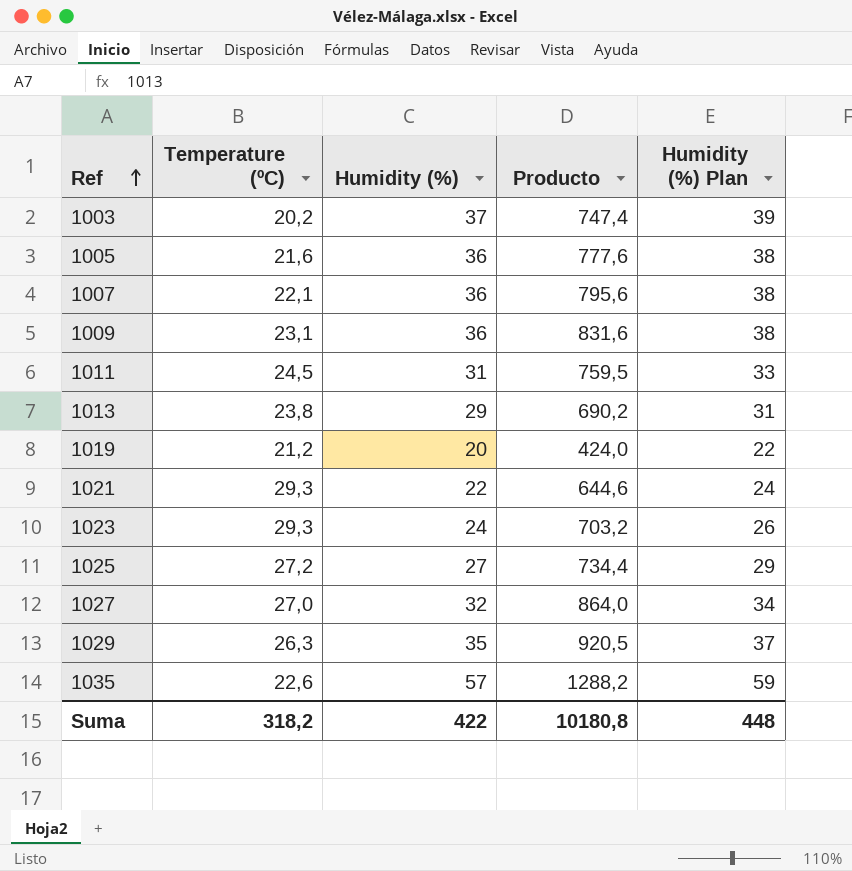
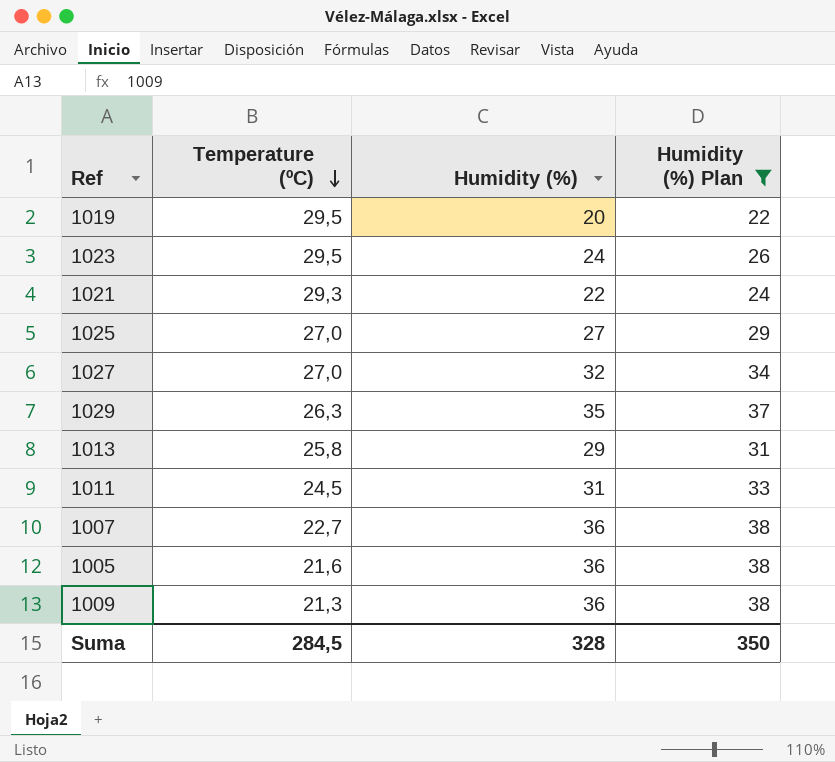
filter: none -> Humidity (%) Plan <= 38
row order: Ref ascending -> Temperature (ºC) descending
column Producto | formula: [Temperature (ºC)] * [Humidity (%)] -> none
1019 | Temperature (ºC): 21,2 -> 29,5
1023 | Temperature (ºC): 29,3 -> 29,5
1025 | Temperature (ºC): 27,2 -> 27,0
1013 | Temperature (ºC): 23,8 -> 25,8
1007 | Temperature (ºC): 22,1 -> 22,7
1009 | Temperature (ºC): 23,1 -> 21,3
Suma | Temperature (ºC): 318,2 -> 284,5
Suma | Humidity (%): 422 -> 328
Suma | Humidity (%) Plan: 448 -> 350

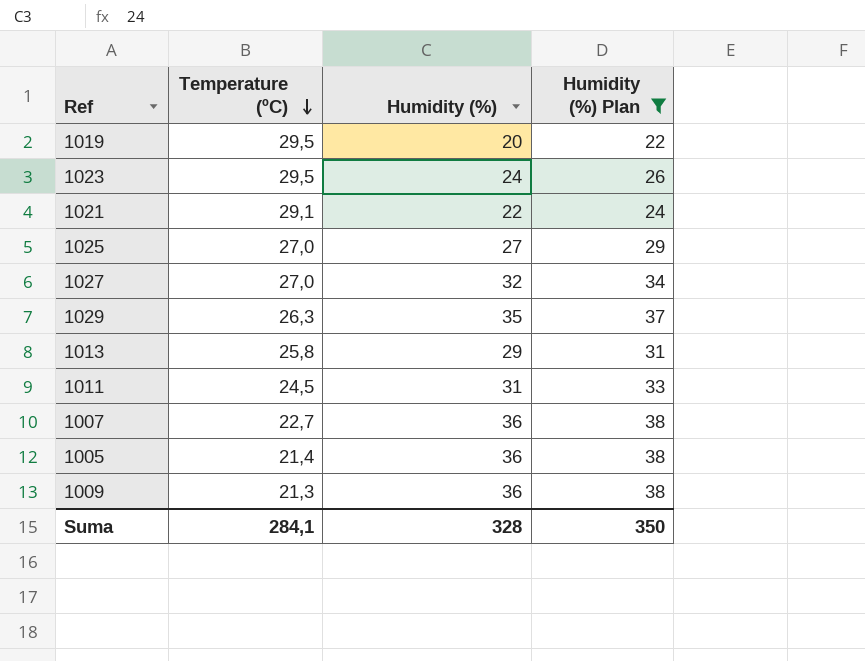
1021 | Temperature (ºC): 29,3 -> 29,1
1005 | Temperature (ºC): 21,6 -> 21,4
Suma | Temperature (ºC): 284,5 -> 284,1

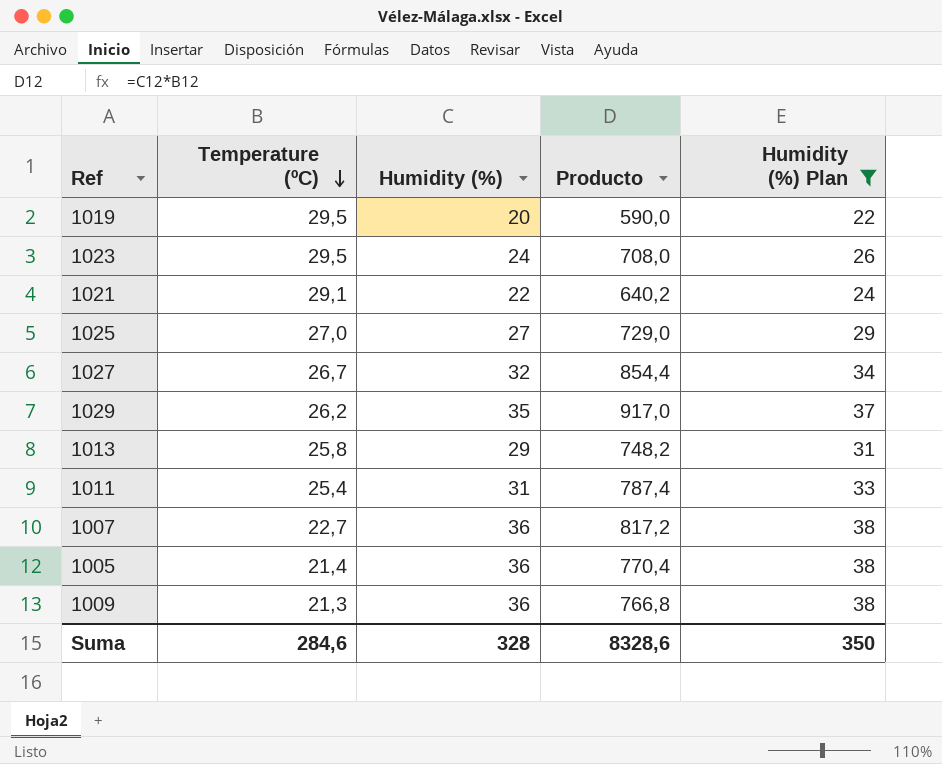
column Producto | formula: none -> [Temperature (ºC)] * [Humidity (%)]
1027 | Temperature (ºC): 27,0 -> 26,7
1029 | Temperature (ºC): 26,3 -> 26,2
1011 | Temperature (ºC): 24,5 -> 25,4
Suma | Temperature (ºC): 284,1 -> 284,6

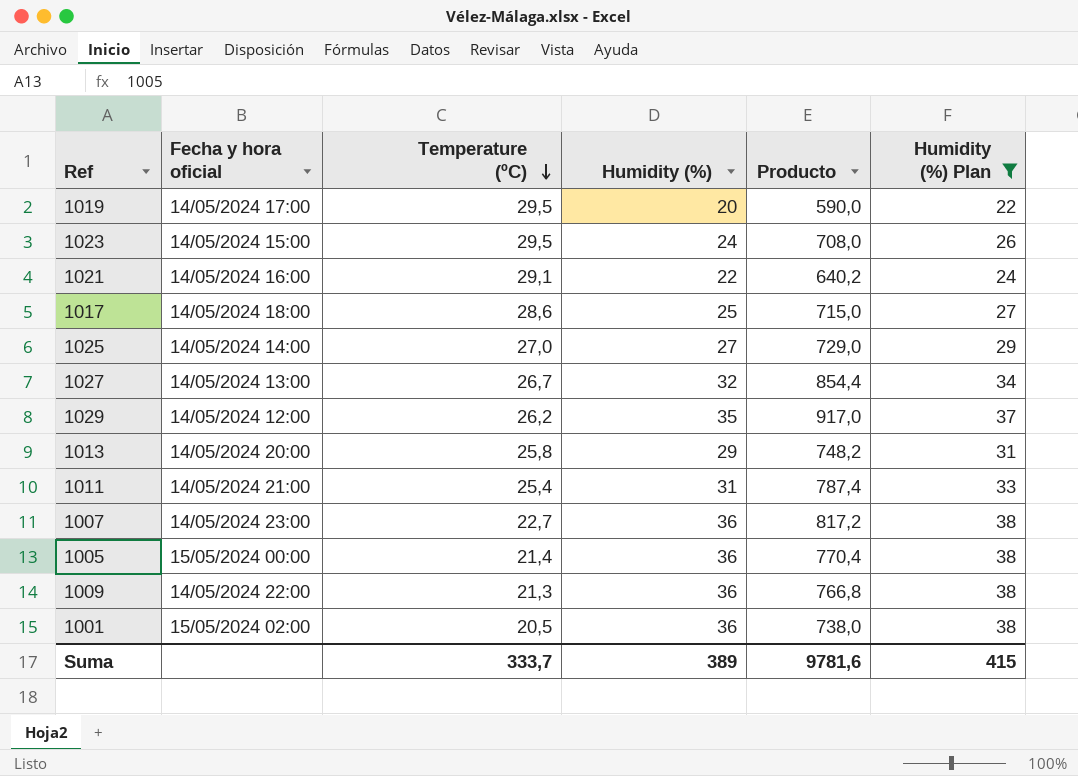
column Fecha y hora oficial | position: none -> 2
row 1017: none -> 14/05/2024 18:00 | 28,6 | 25 | 715,0 | 27
row 1001: none -> 15/05/2024 02:00 | 20,5 | 36 | 738,0 | 38
Suma | Temperature (ºC): 284,6 -> 333,7
Suma | Humidity (%): 328 -> 389
Suma | Producto: 8328,6 -> 9781,6
Suma | Humidity (%) Plan: 350 -> 415

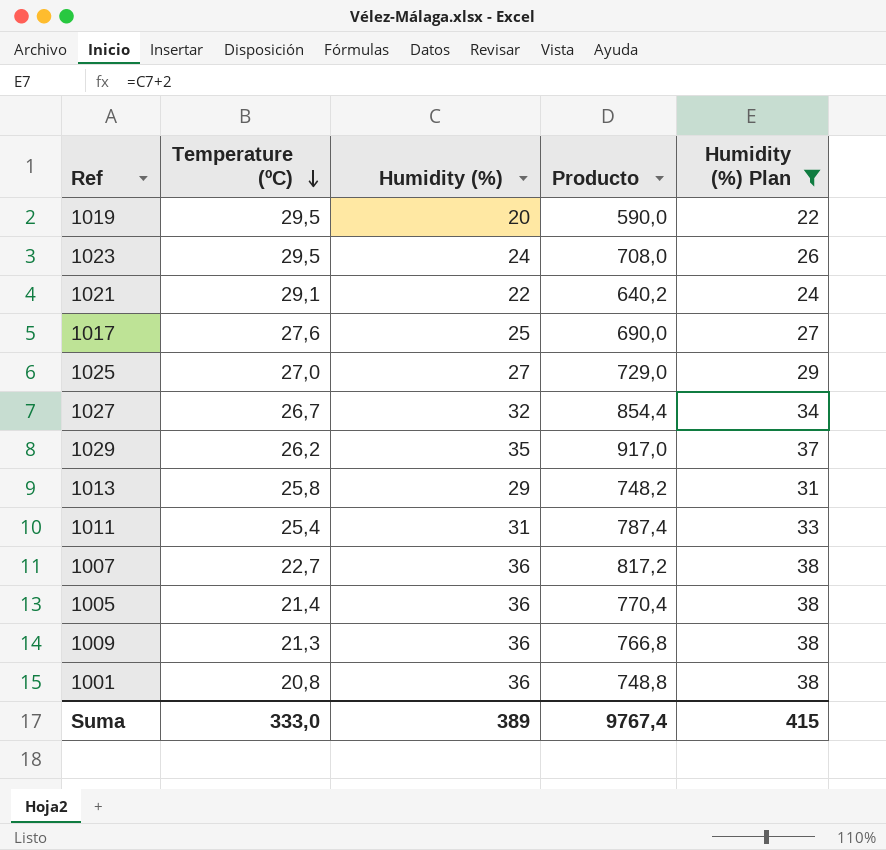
column Fecha y hora oficial | position: 2 -> none
1017 | Temperature (ºC): 28,6 -> 27,6
1017 | Producto: 715,0 -> 690,0
1001 | Temperature (ºC): 20,5 -> 20,8
1001 | Producto: 738,0 -> 748,8
Suma | Temperature (ºC): 333,7 -> 333,0
Suma | Producto: 9781,6 -> 9767,4

